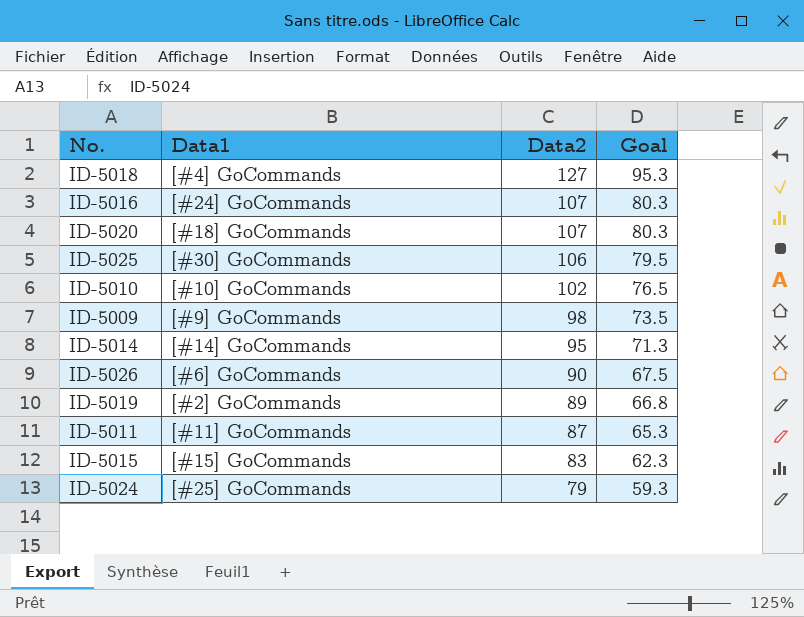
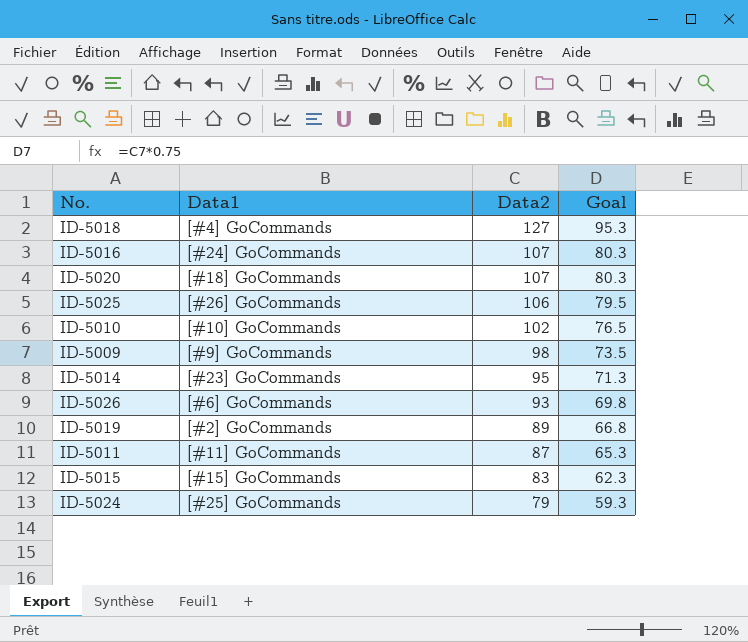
ID-5025 | Data1: [#30] GoCommands -> [#26] GoCommands
ID-5014 | Data1: [#14] GoCommands -> [#23] GoCommands
ID-5026 | Data2: 90 -> 93
ID-5026 | Goal: 67.5 -> 69.8

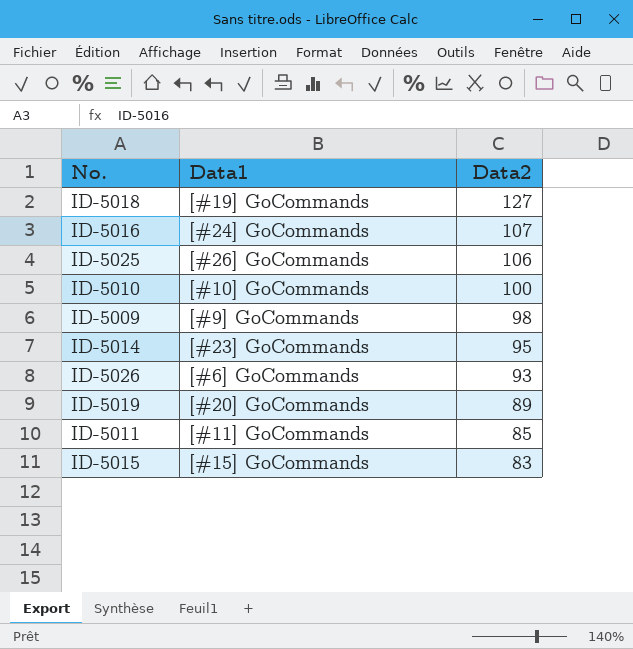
column Goal | formula: [Data2] * 0.75 -> none
row ID-5020: [#18] GoCommands | 107 | 80.3 -> none
row ID-5024: [#25] GoCommands | 79 | 59.3 -> none
ID-5018 | Data1: [#4] GoCommands -> [#19] GoCommands
ID-5010 | Data2: 102 -> 100
ID-5019 | Data1: [#2] GoCommands -> [#20] GoCommands
ID-5011 | Data2: 87 -> 85

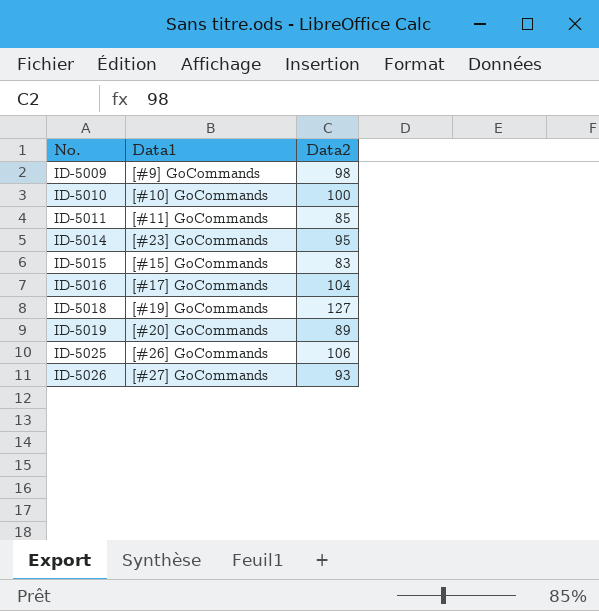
row order: Data2 descending -> No. ascending
ID-5016 | Data1: [#24] GoCommands -> [#17] GoCommands
ID-5016 | Data2: 107 -> 104
ID-5026 | Data1: [#6] GoCommands -> [#27] GoCommands

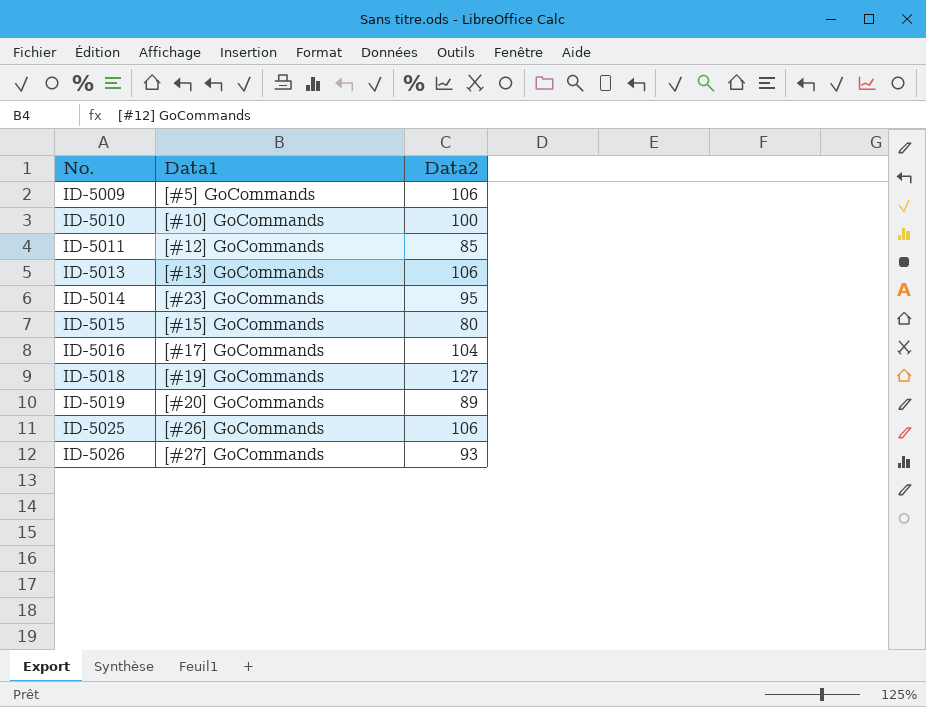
ID-5009 | Data1: [#9] GoCommands -> [#5] GoCommands
ID-5009 | Data2: 98 -> 106
ID-5011 | Data1: [#11] GoCommands -> [#12] GoCommands
row ID-5013: none -> [#13] GoCommands | 106
ID-5015 | Data2: 83 -> 80

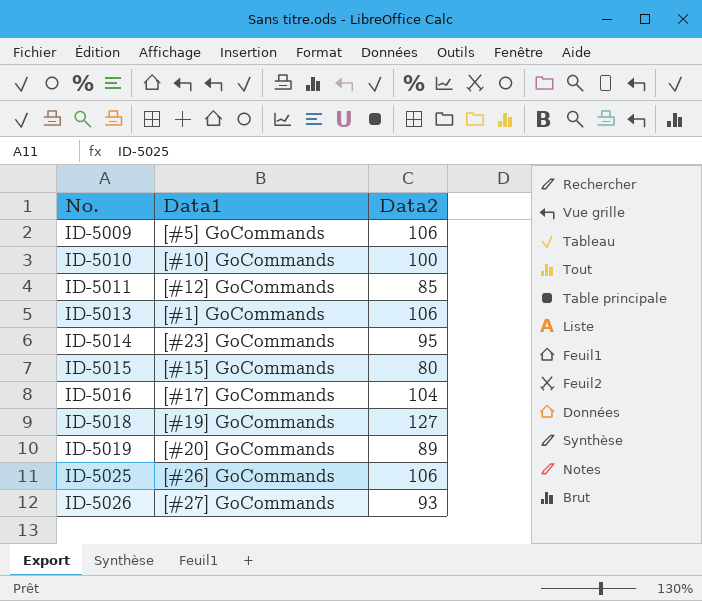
ID-5013 | Data1: [#13] GoCommands -> [#1] GoCommands

